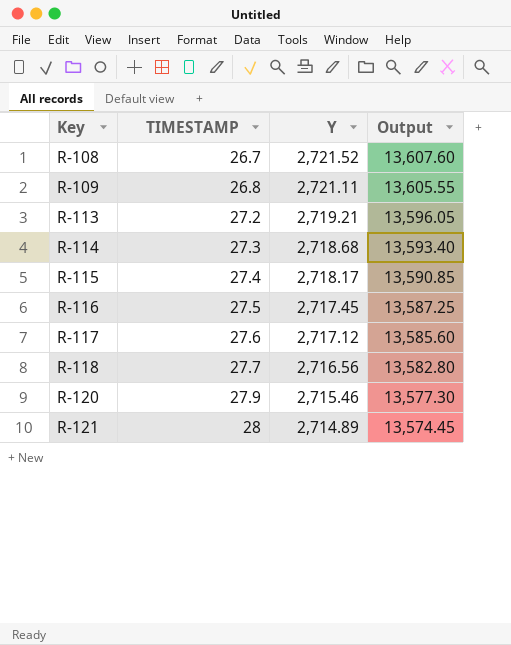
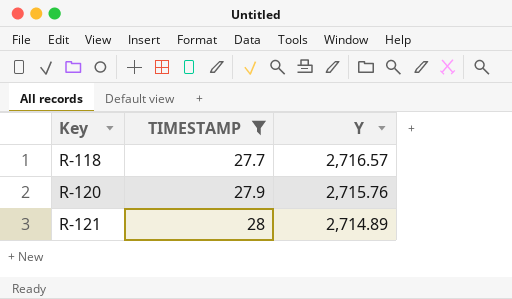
filter: none -> TIMESTAMP >= 27.7
column Output | formula: [Y] * 5 -> none
R-118 | Y: 2,716.56 -> 2,716.57
R-120 | Y: 2,715.46 -> 2,715.76

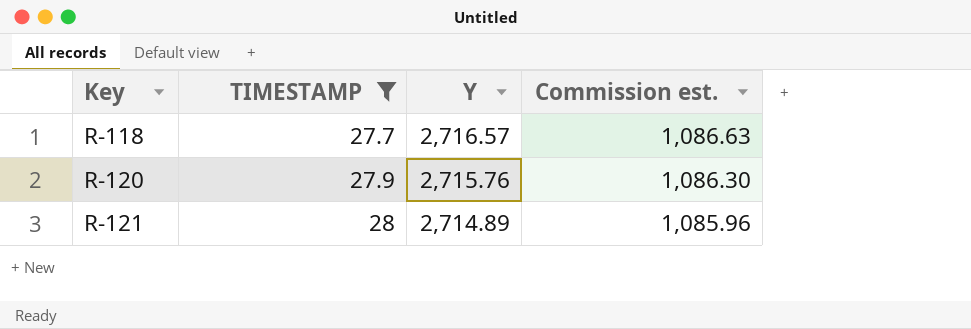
column Commission est. | formula: none -> [Y] * 0.4

